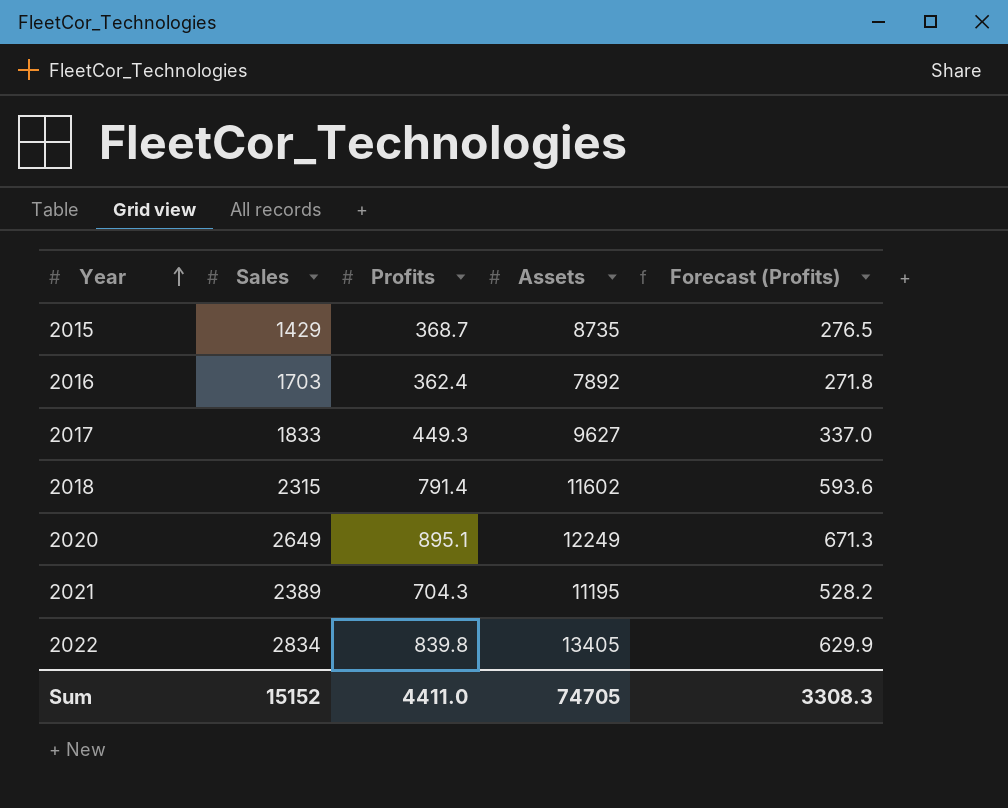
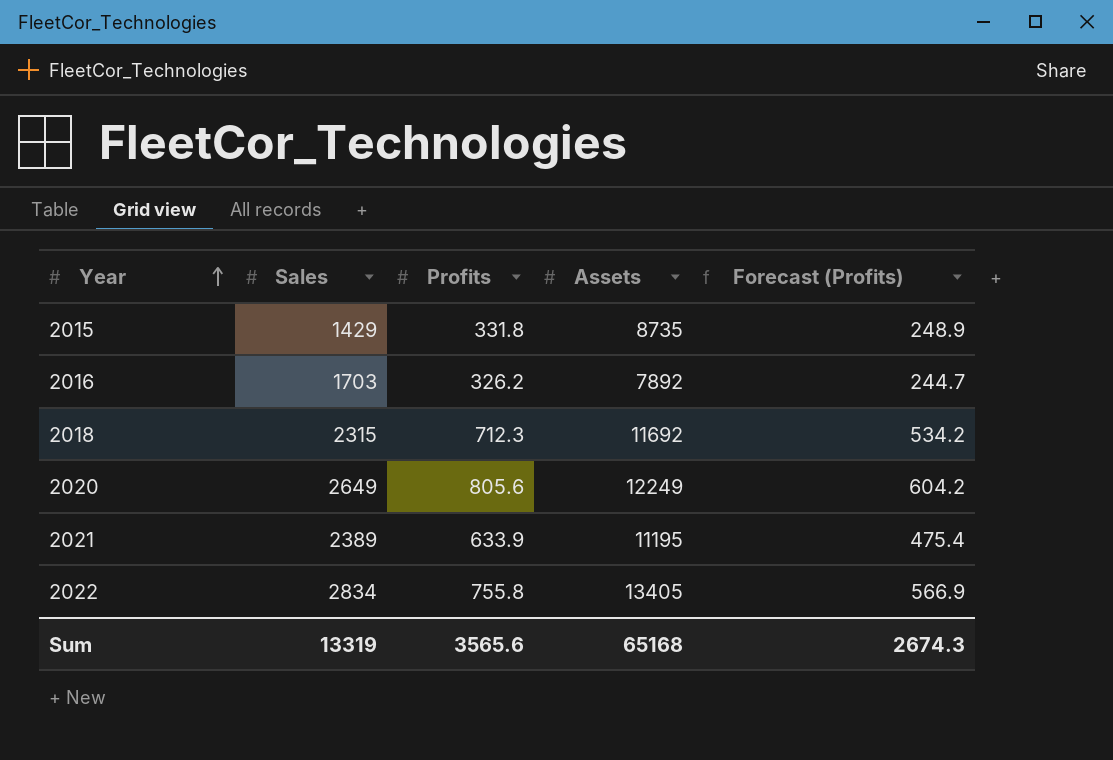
row 2017: 1833 | 449.3 | 9627 | 337.0 -> none
2015 | Profits: 368.7 -> 331.8
2015 | Forecast (Profits): 276.5 -> 248.9
2016 | Profits: 362.4 -> 326.2
2016 | Forecast (Profits): 271.8 -> 244.7
2018 | Profits: 791.4 -> 712.3
2018 | Assets: 11602 -> 11692
2018 | Forecast (Profits): 593.6 -> 534.2
2020 | Profits: 895.1 -> 805.6
2020 | Forecast (Profits): 671.3 -> 604.2
2021 | Profits: 704.3 -> 633.9
2021 | Forecast (Profits): 528.2 -> 475.4
2022 | Profits: 839.8 -> 755.8
2022 | Forecast (Profits): 629.9 -> 566.9
Sum | Sales: 15152 -> 13319
Sum | Profits: 4411.0 -> 3565.6
Sum | Assets: 74705 -> 65168
Sum | Forecast (Profits): 3308.3 -> 2674.3

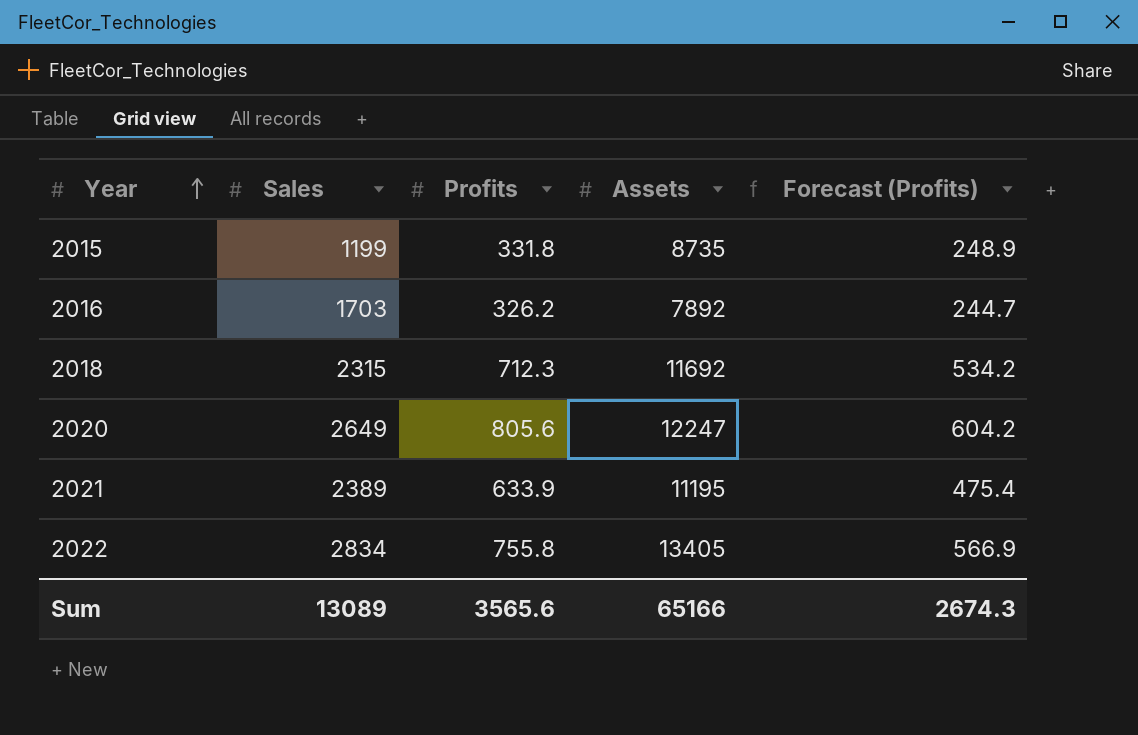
2015 | Sales: 1429 -> 1199
2020 | Assets: 12249 -> 12247
Sum | Sales: 13319 -> 13089
Sum | Assets: 65168 -> 65166

